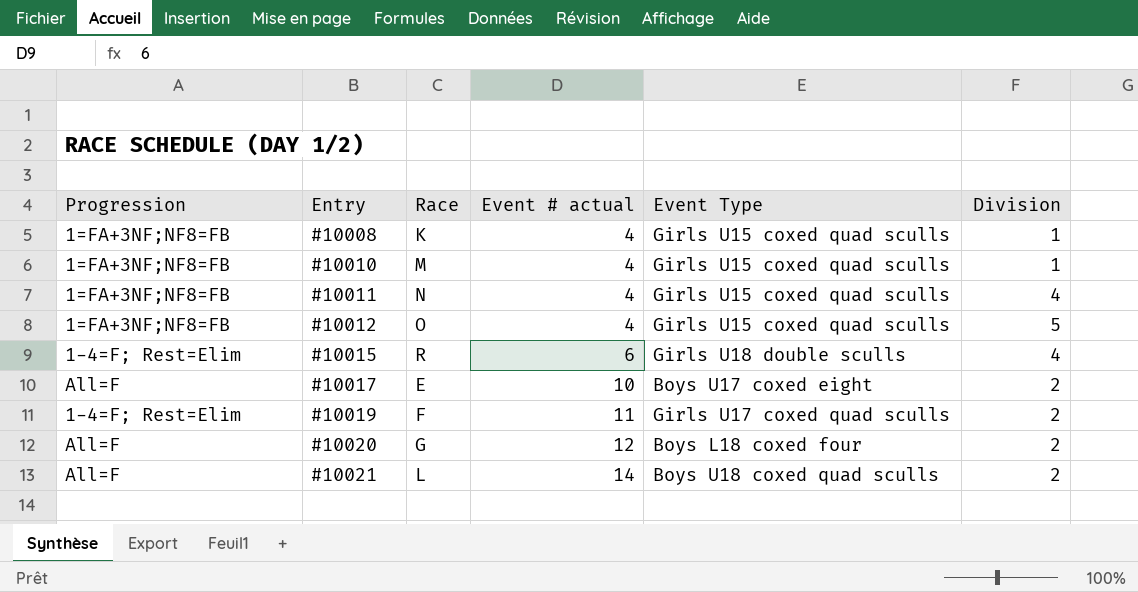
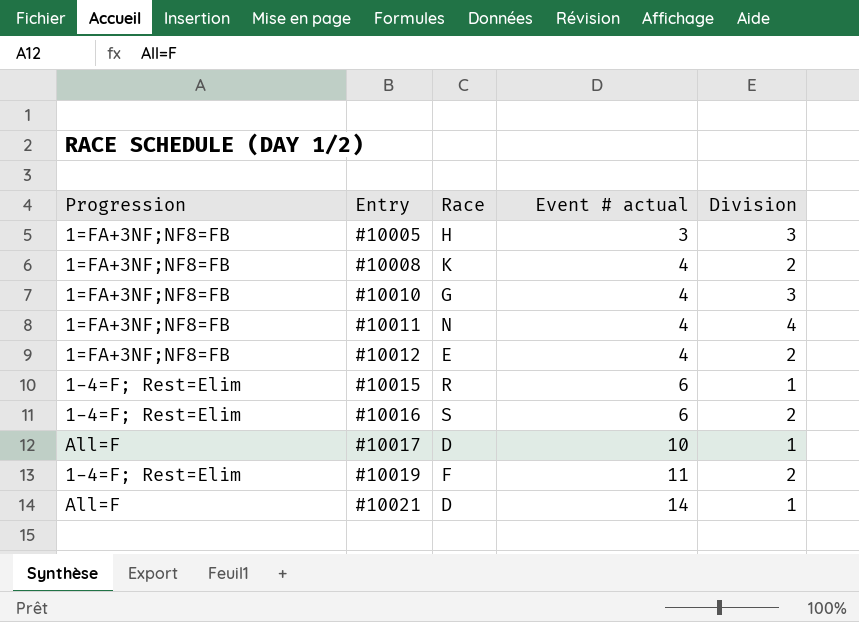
column Event Type | position: 5 -> none
row #10020: All=F | G | 12 | Boys L18 coxed four | 2 -> none
row #10005: none -> 1=FA+3NF;NF8=FB | H | 3 | 3
#10008 | Division: 1 -> 2
#10010 | Race: M -> G
#10010 | Division: 1 -> 3
#10012 | Race: O -> E
#10012 | Division: 5 -> 2
#10015 | Division: 4 -> 1
row #10016: none -> 1-4=F; Rest=Elim | S | 6 | 2
#10017 | Race: E -> D
#10017 | Division: 2 -> 1
#10021 | Race: L -> D
#10021 | Division: 2 -> 1

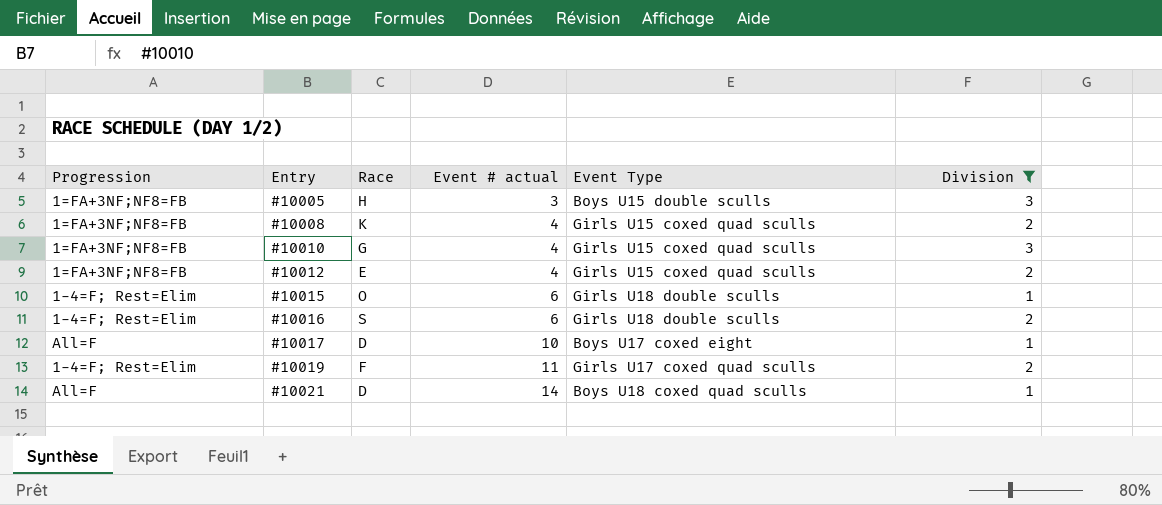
filter: none -> Division != 4
column Event Type | position: none -> 5
#10015 | Race: R -> O

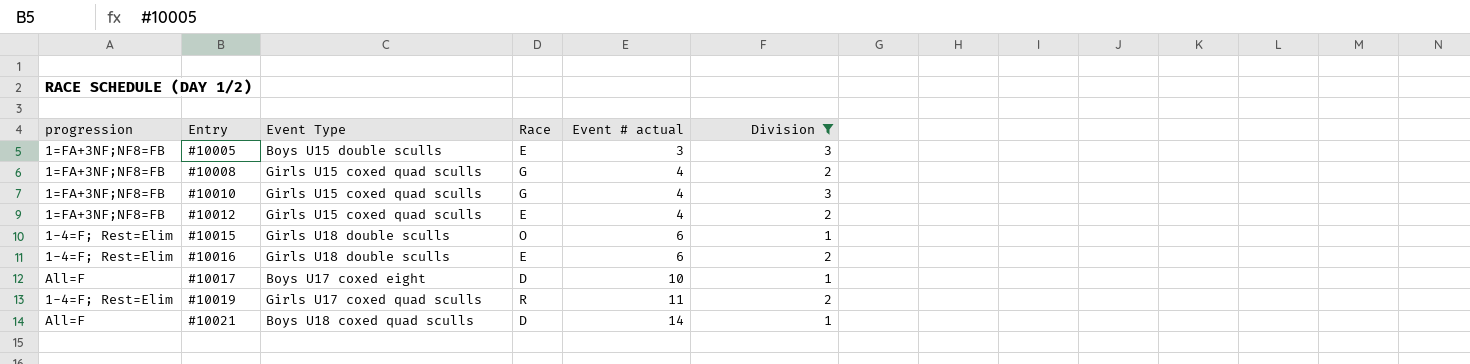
column name: Progression -> progression
column Event Type | position: 5 -> 3
#10005 | Race: H -> E
#10008 | Race: K -> G
#10016 | Race: S -> E
#10019 | Race: F -> R

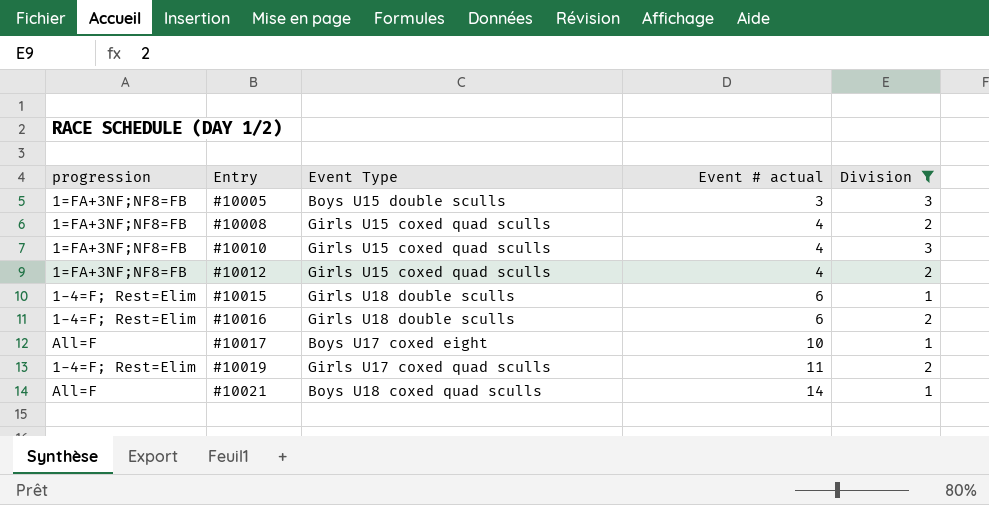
column Race | position: 4 -> none

